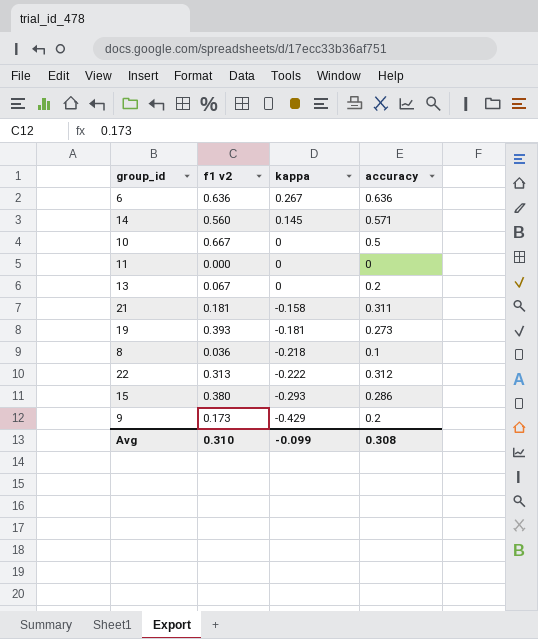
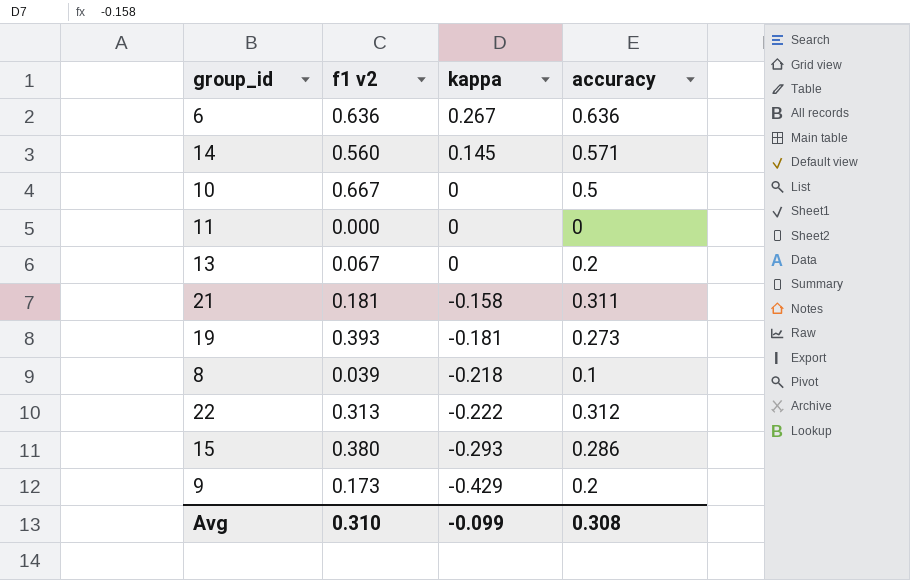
8 | f1 v2: 0.036 -> 0.039

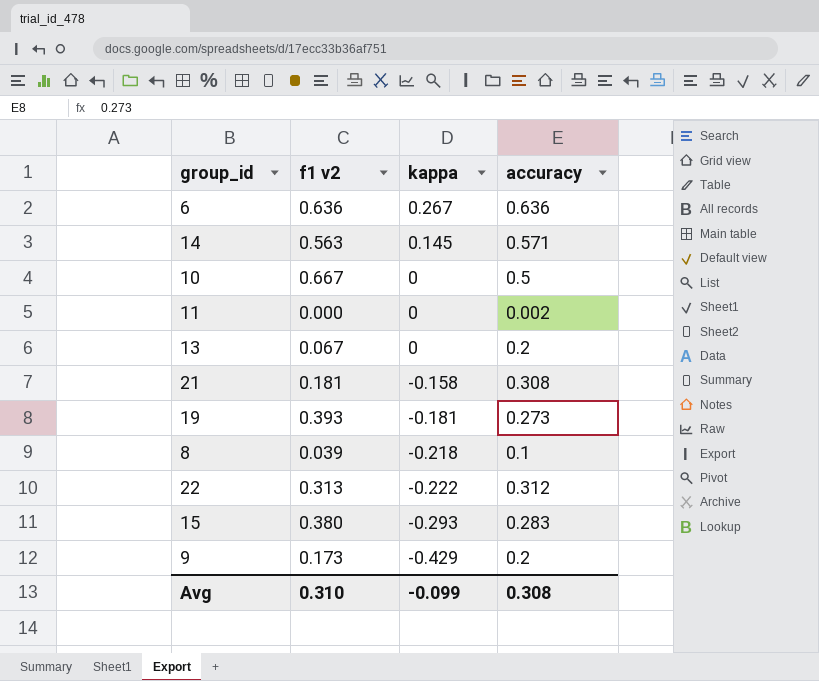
14 | f1 v2: 0.560 -> 0.563
11 | accuracy: 0 -> 0.002
21 | accuracy: 0.311 -> 0.308
15 | accuracy: 0.286 -> 0.283

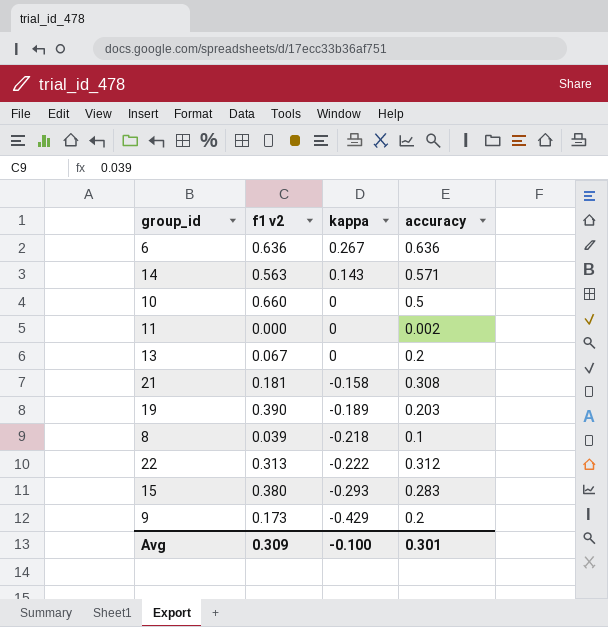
14 | kappa: 0.145 -> 0.143
10 | f1 v2: 0.667 -> 0.660
19 | f1 v2: 0.393 -> 0.390
19 | kappa: -0.181 -> -0.189
19 | accuracy: 0.273 -> 0.203
Avg | f1 v2: 0.310 -> 0.309
Avg | kappa: -0.099 -> -0.100
Avg | accuracy: 0.308 -> 0.301

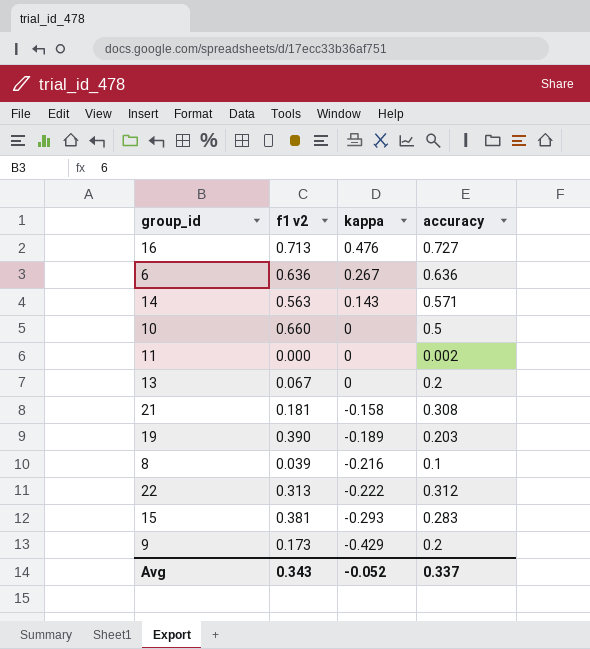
row 16: none -> 0.713 | 0.476 | 0.727
8 | kappa: -0.218 -> -0.216
15 | f1 v2: 0.380 -> 0.381
Avg | f1 v2: 0.309 -> 0.343
Avg | kappa: -0.100 -> -0.052
Avg | accuracy: 0.301 -> 0.337

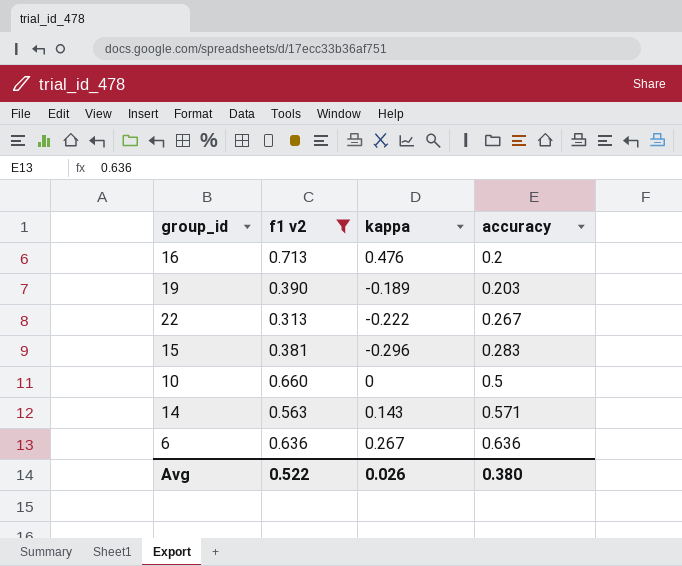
filter: none -> f1 v2 >= 0.313
row order: kappa descending -> accuracy ascending
16 | accuracy: 0.727 -> 0.2
22 | accuracy: 0.312 -> 0.267
15 | kappa: -0.293 -> -0.296
Avg | f1 v2: 0.343 -> 0.522
Avg | kappa: -0.052 -> 0.026
Avg | accuracy: 0.337 -> 0.380

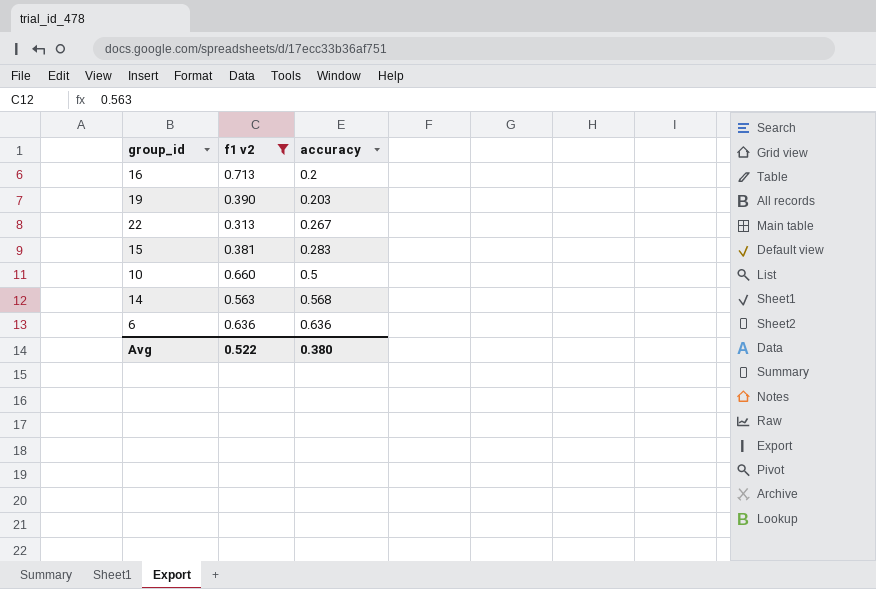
column kappa | position: 3 -> none
14 | accuracy: 0.571 -> 0.568

